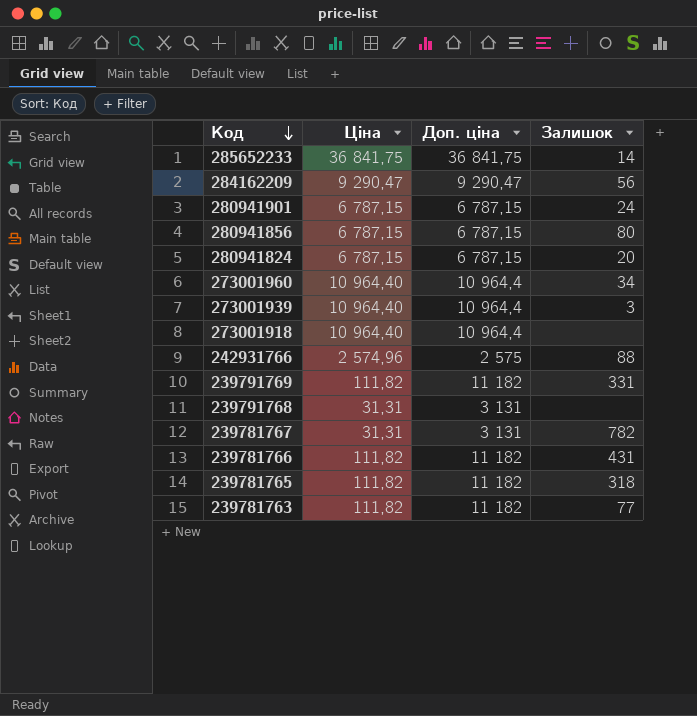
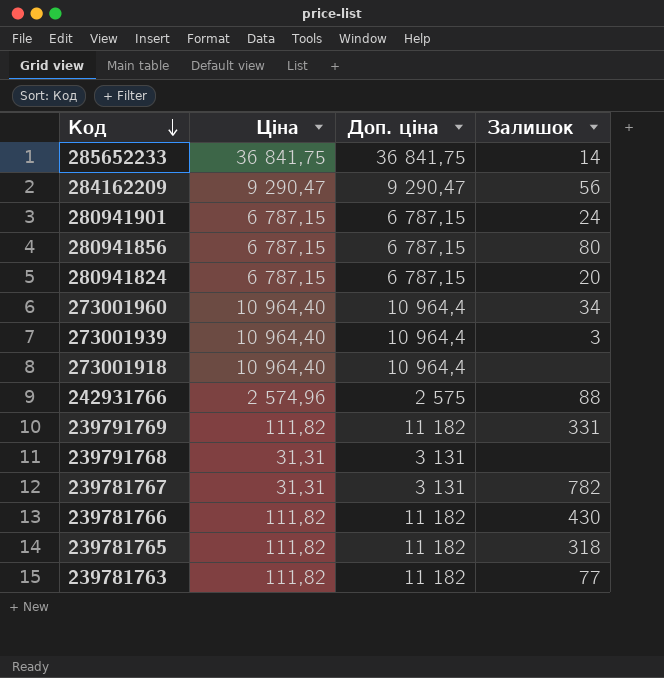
239781766 | Залишок: 431 -> 430

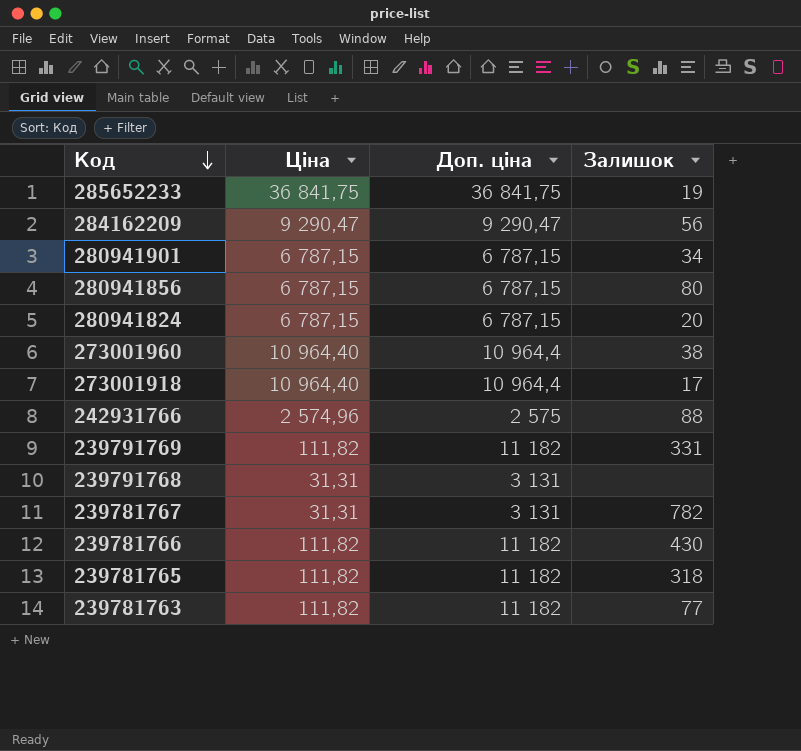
row 273001939: 10 964,40 | 10 964,4 | 3 -> none
285652233 | Залишок: 14 -> 19
280941901 | Залишок: 24 -> 34
273001960 | Залишок: 34 -> 38
273001918 | Залишок: none -> 17

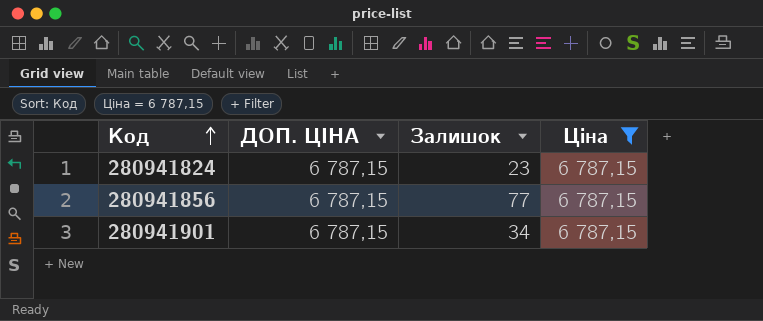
filter: none -> Ціна = 6 787,15
row order: Код descending -> Код ascending
column name: Доп. ціна -> ДОП. ЦІНА
column Ціна | position: 2 -> 4
280941824 | Залишок: 20 -> 23
280941856 | Залишок: 80 -> 77

